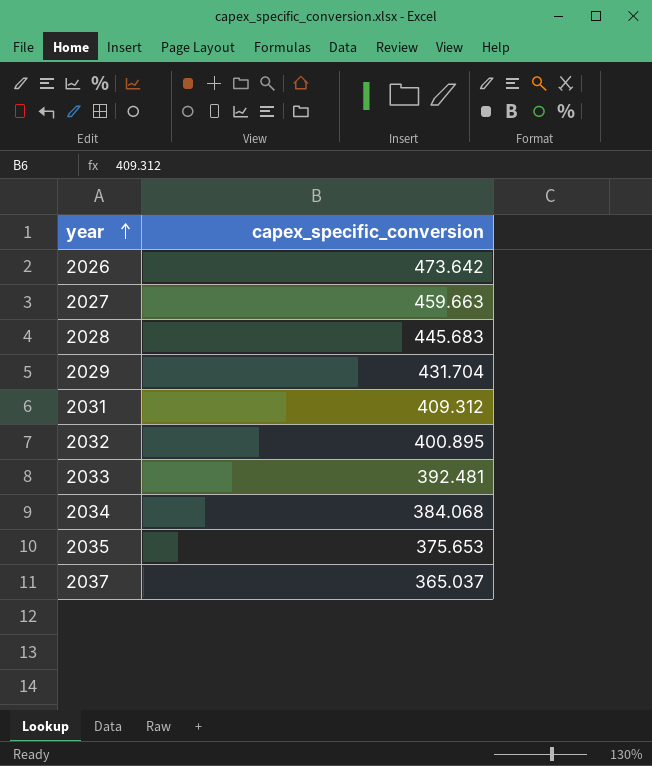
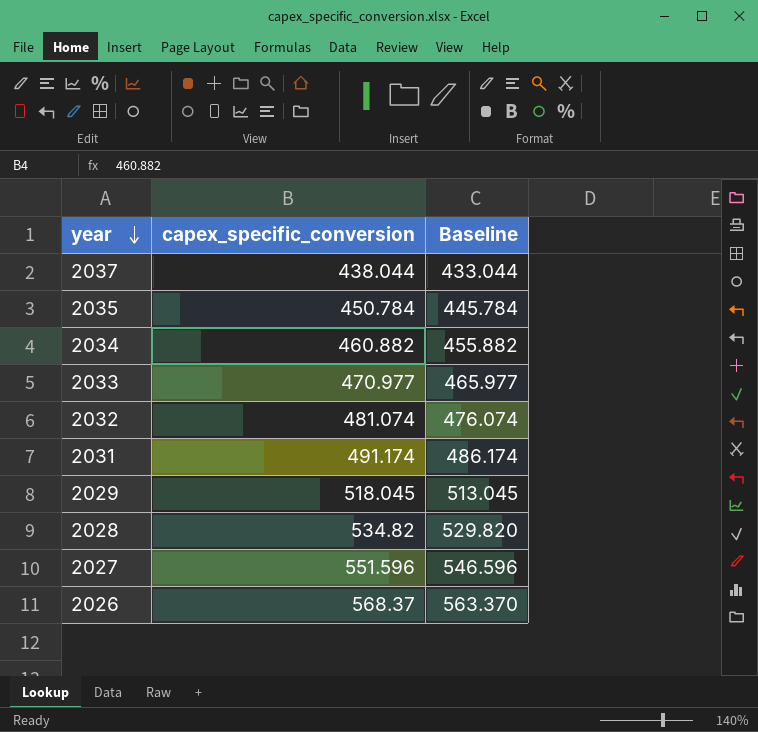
row order: year ascending -> year descending
column Baseline | formula: none -> [capex_specific_conversion] - 5
2037 | capex_specific_conversion: 365.037 -> 438.044
2035 | capex_specific_conversion: 375.653 -> 450.784
2034 | capex_specific_conversion: 384.068 -> 460.882
2033 | capex_specific_conversion: 392.481 -> 470.977
2032 | capex_specific_conversion: 400.895 -> 481.074
2031 | capex_specific_conversion: 409.312 -> 491.174
2029 | capex_specific_conversion: 431.704 -> 518.045
2028 | capex_specific_conversion: 445.683 -> 534.82
2027 | capex_specific_conversion: 459.663 -> 551.596
2026 | capex_specific_conversion: 473.642 -> 568.37

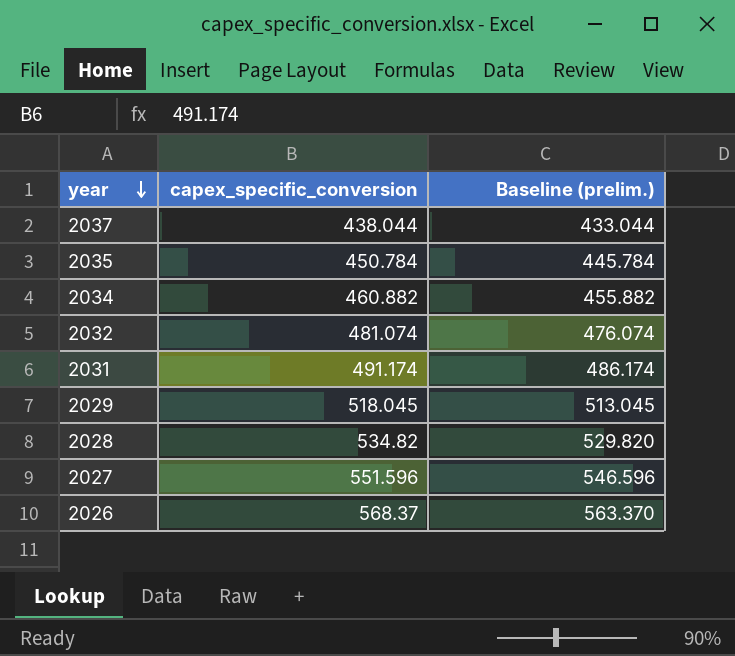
column name: Baseline -> Baseline (prelim.)
row 2033: 470.977 | 465.977 -> none

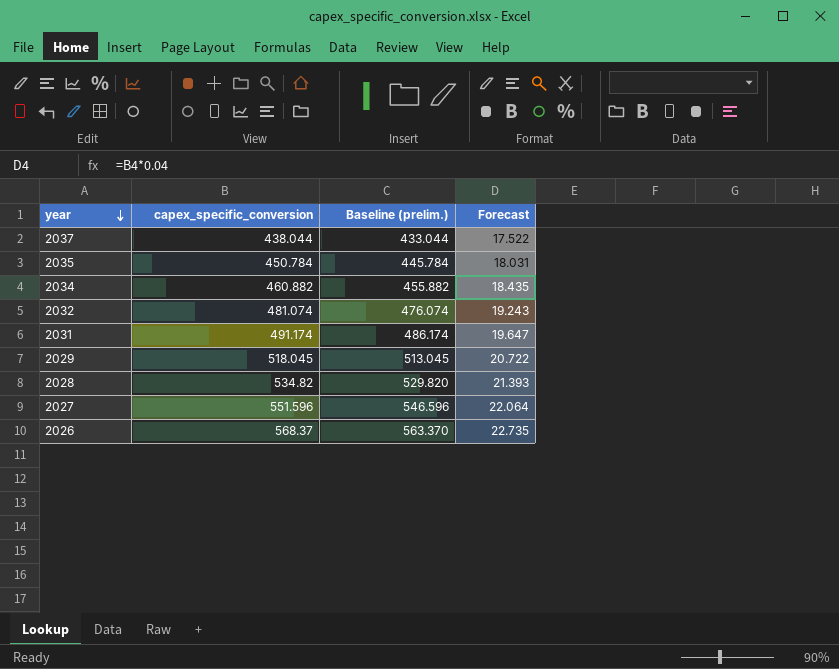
column Forecast | formula: none -> [capex_specific_conversion] * 0.04

